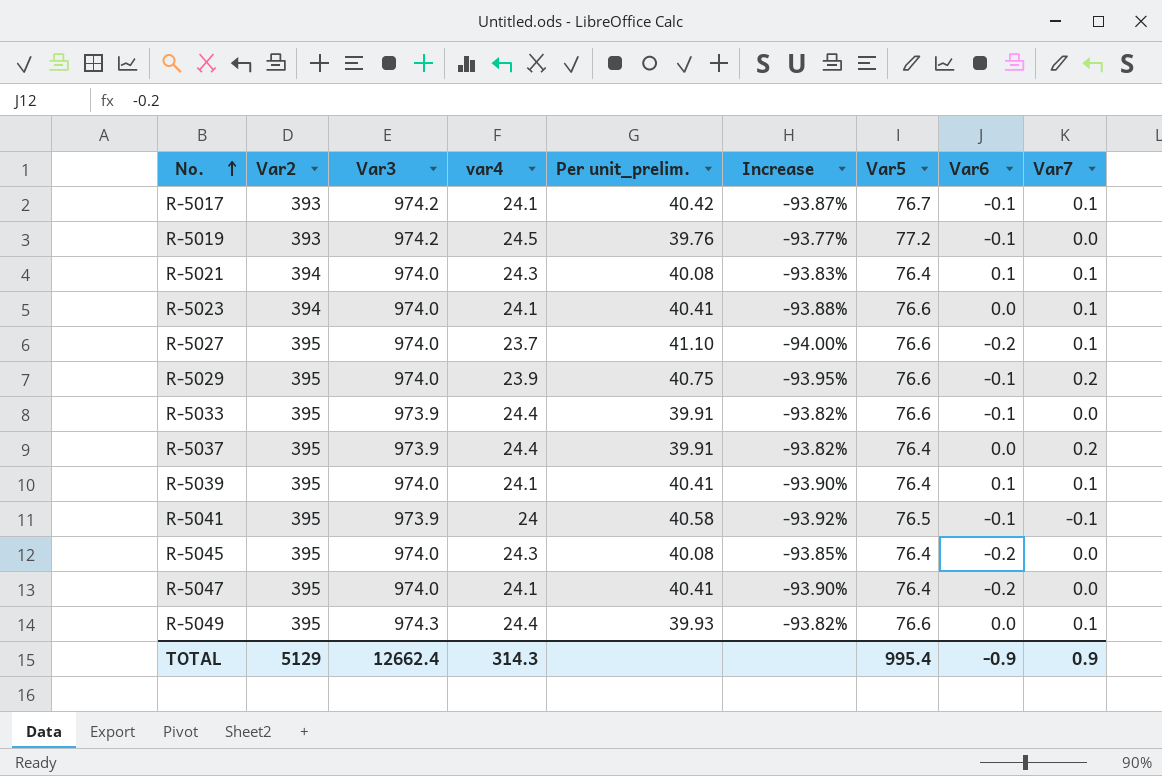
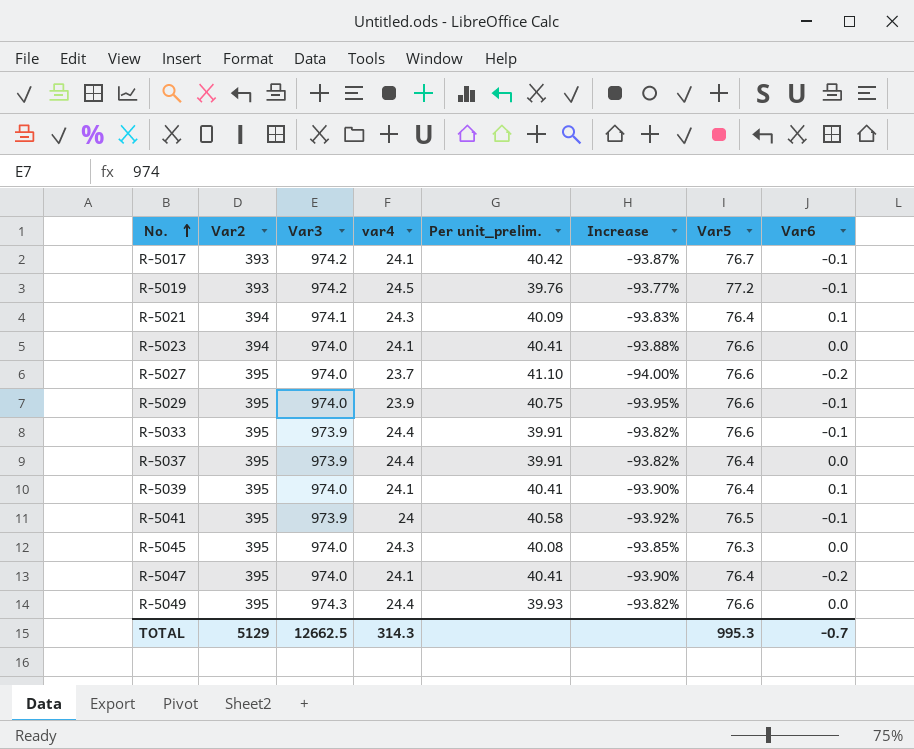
column Var7 | position: 9 -> none
R-5021 | Var3: 974.0 -> 974.1
R-5021 | Per unit_prelim.: 40.08 -> 40.09
R-5045 | Var5: 76.4 -> 76.3
R-5045 | Var6: -0.2 -> 0.0
TOTAL | Var3: 12662.4 -> 12662.5
TOTAL | Var5: 995.4 -> 995.3
TOTAL | Var6: -0.9 -> -0.7

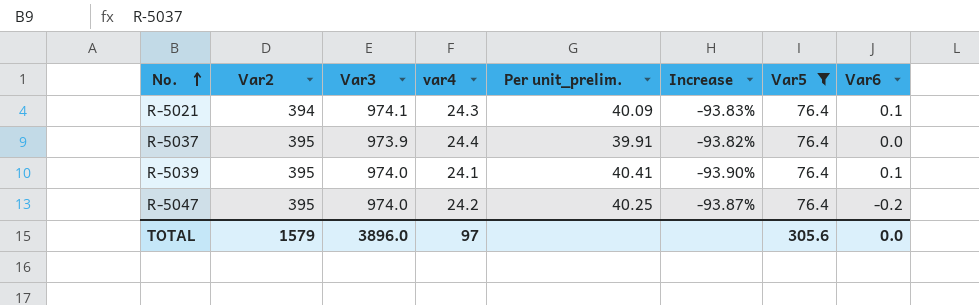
filter: none -> Var5 = 76.4
R-5047 | var4: 24.1 -> 24.2
R-5047 | Per unit_prelim.: 40.41 -> 40.25
R-5047 | Increase: -93.90% -> -93.87%
TOTAL | Var2: 5129 -> 1579
TOTAL | Var3: 12662.5 -> 3896.0
TOTAL | var4: 314.3 -> 97
TOTAL | Var5: 995.3 -> 305.6
TOTAL | Var6: -0.7 -> 0.0

